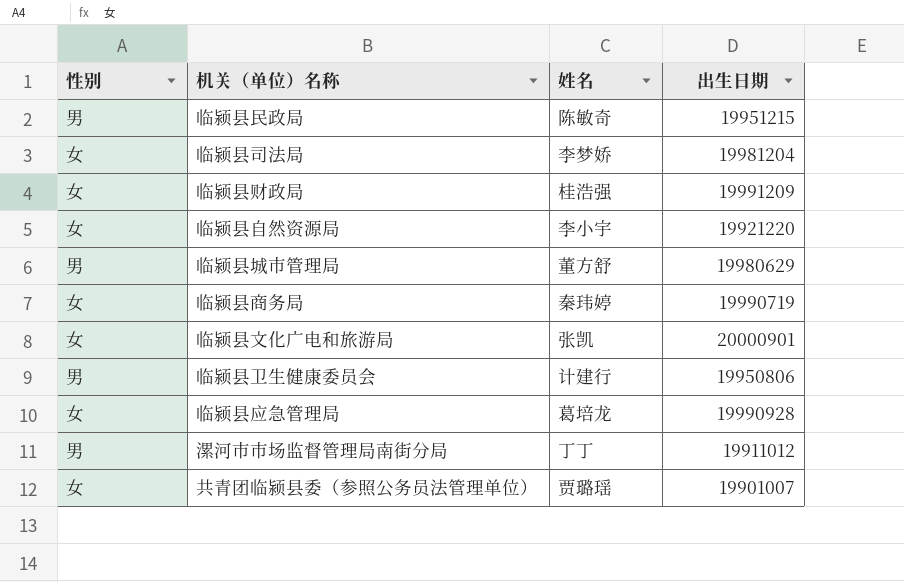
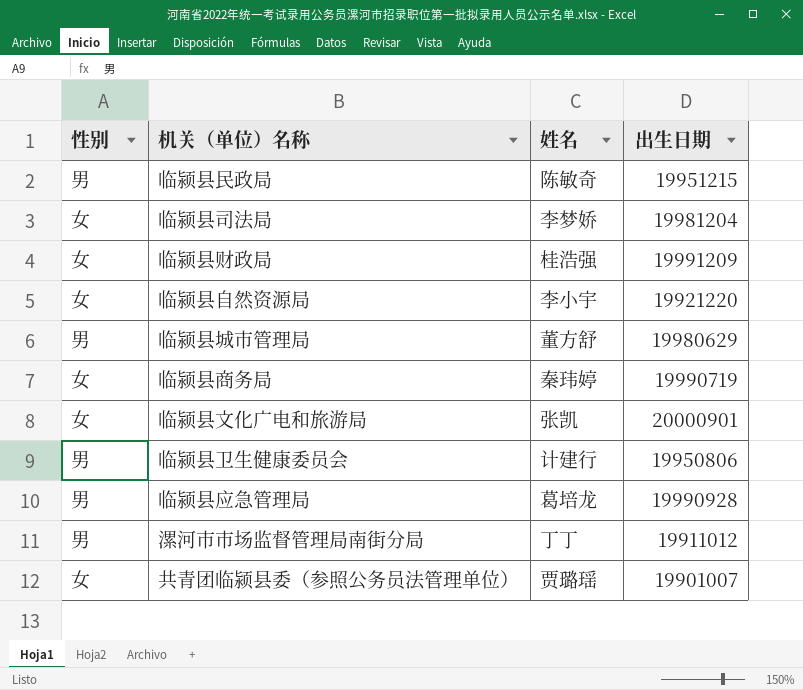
临颍县应急管理局 | 性别: 女 -> 男

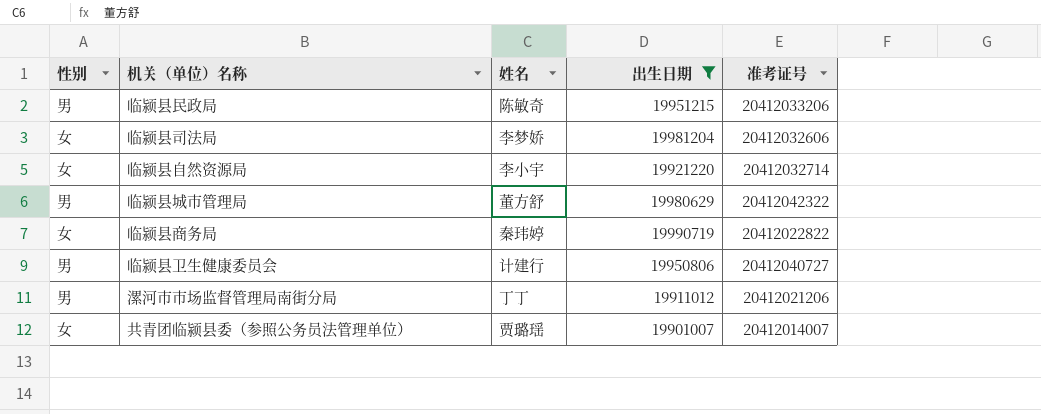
filter: none -> 出生日期 <= 19990719
column 准考证号 | position: none -> 5

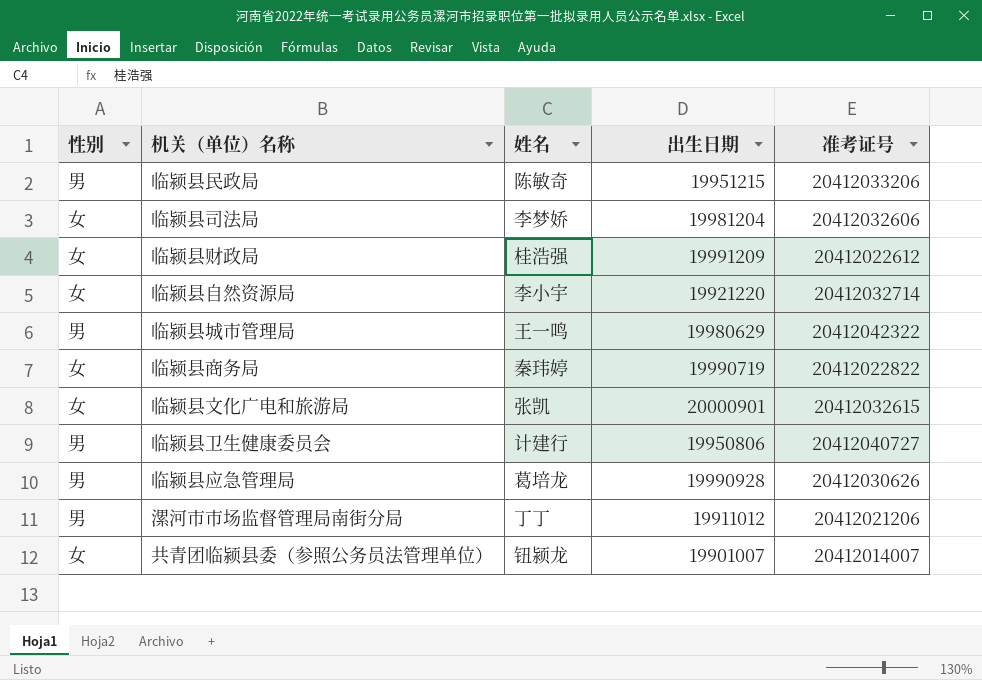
filter: 出生日期 <= 19990719 -> none
临颍县城市管理局 | 姓名: 董方舒 -> 王一鸣
共青团临颍县委（参照公务员法管理单位） | 姓名: 贾璐瑶 -> 钮颍龙

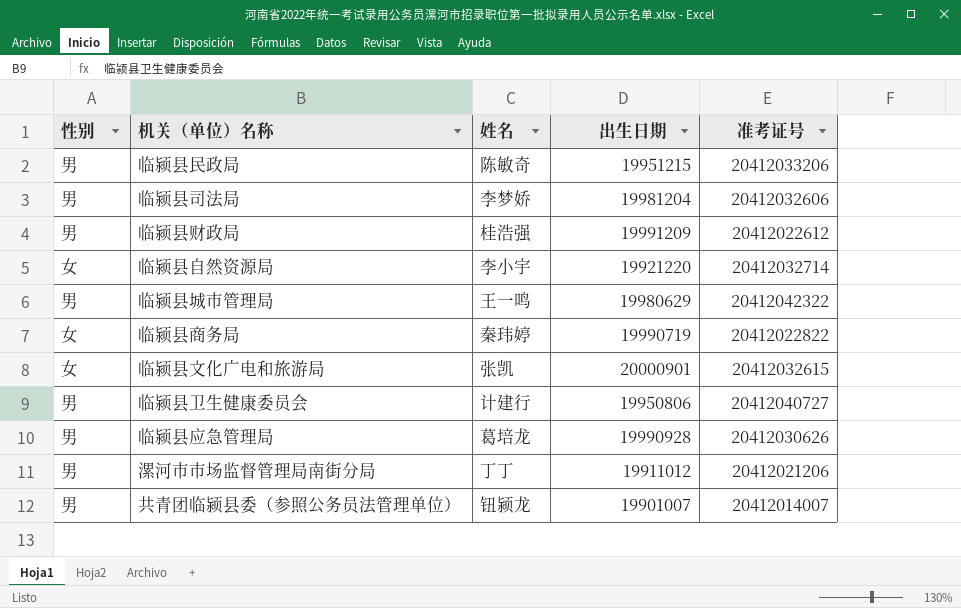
临颍县司法局 | 性别: 女 -> 男
临颍县财政局 | 性别: 女 -> 男
共青团临颍县委（参照公务员法管理单位） | 性别: 女 -> 男

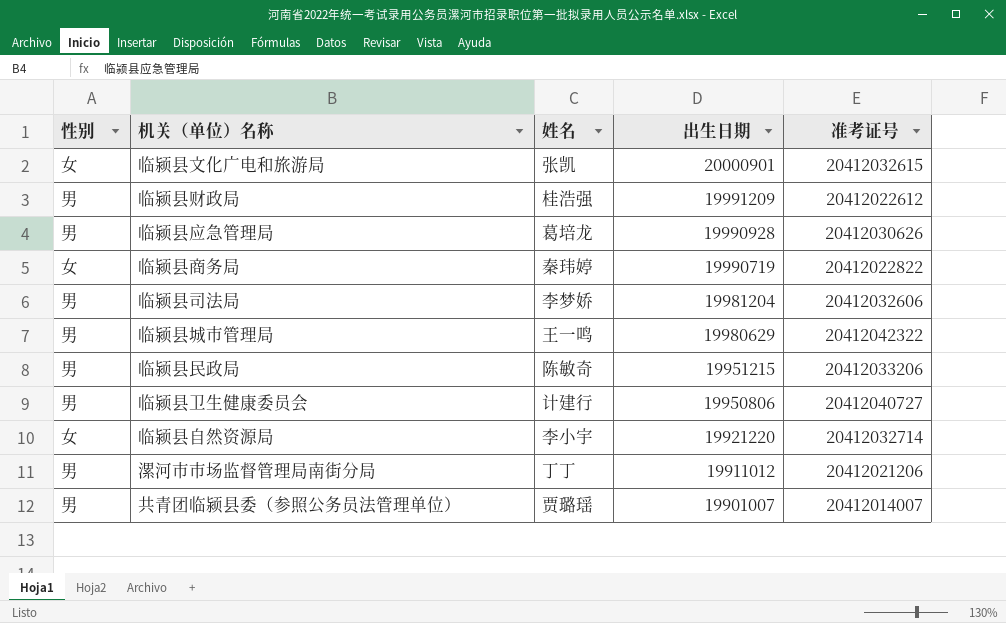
row order: none -> 出生日期 descending
共青团临颍县委（参照公务员法管理单位） | 姓名: 钮颍龙 -> 贾璐瑶

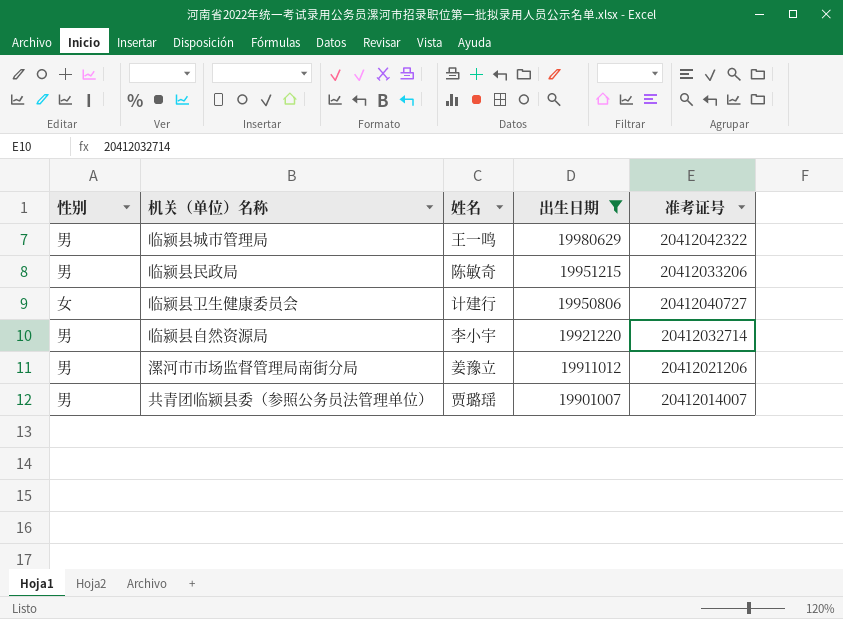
filter: none -> 出生日期 <= 19980629
临颍县卫生健康委员会 | 性别: 男 -> 女
临颍县自然资源局 | 性别: 女 -> 男
漯河市市场监督管理局南街分局 | 姓名: 丁丁 -> 姜豫立

